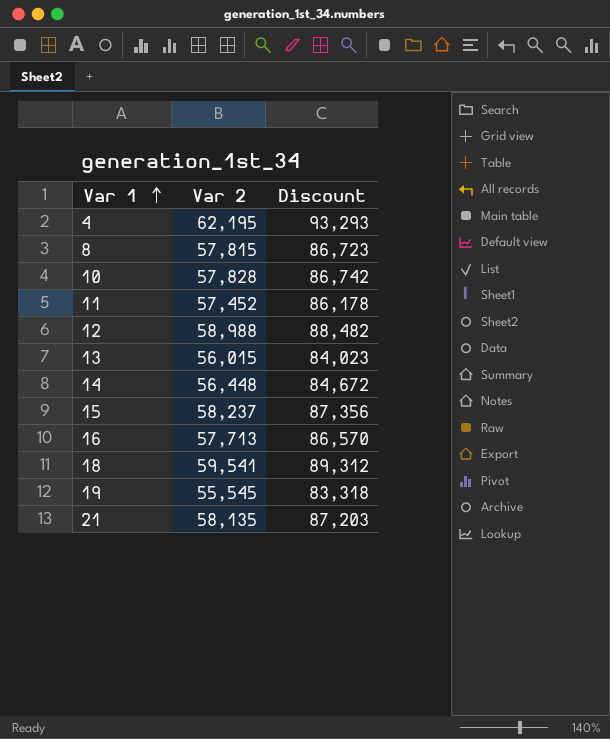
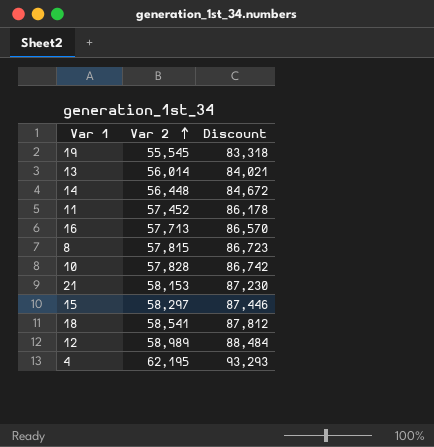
row order: Var 1 ascending -> Var 2 ascending
13 | Var 2: 56,015 -> 56,014
13 | Discount: 84,023 -> 84,021
21 | Var 2: 58,135 -> 58,153
21 | Discount: 87,203 -> 87,230
15 | Var 2: 58,237 -> 58,297
15 | Discount: 87,356 -> 87,446
18 | Var 2: 59,541 -> 58,541
18 | Discount: 89,312 -> 87,812
12 | Var 2: 58,988 -> 58,989
12 | Discount: 88,482 -> 88,484

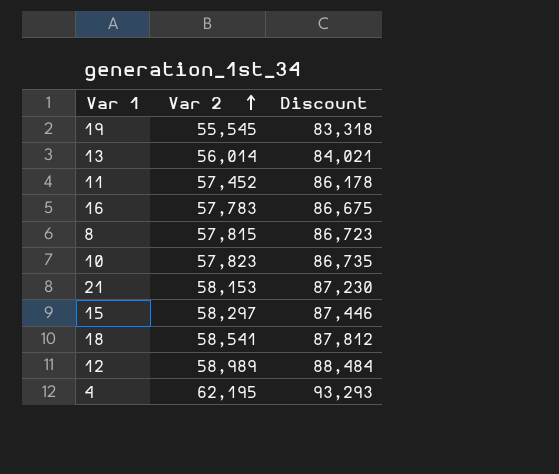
row 14: 56,448 | 84,672 -> none
16 | Var 2: 57,713 -> 57,783
16 | Discount: 86,570 -> 86,675
10 | Var 2: 57,828 -> 57,823
10 | Discount: 86,742 -> 86,735

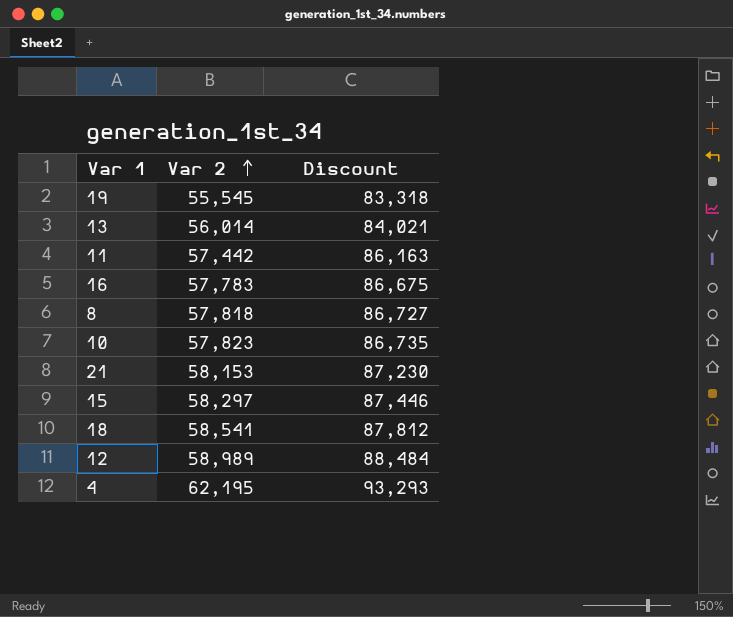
11 | Var 2: 57,452 -> 57,442
11 | Discount: 86,178 -> 86,163
8 | Var 2: 57,815 -> 57,818
8 | Discount: 86,723 -> 86,727

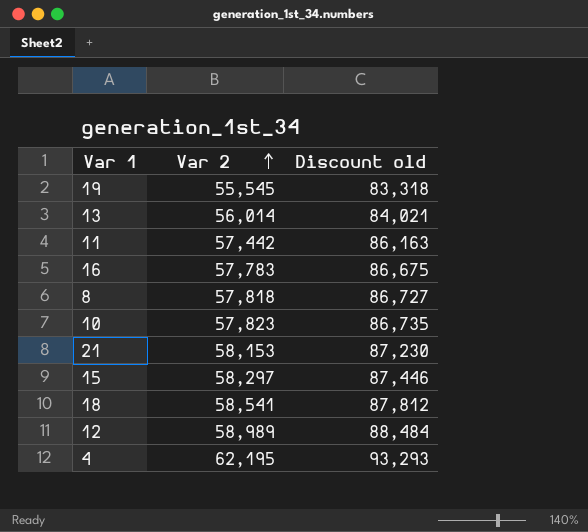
column name: Discount -> Discount old

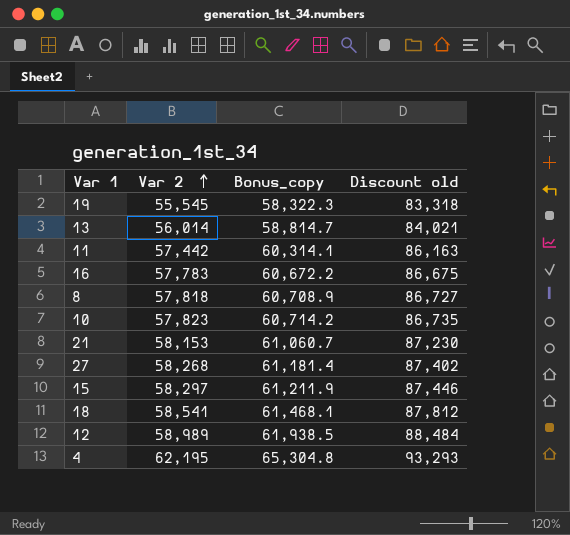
column Bonus_copy | formula: none -> [Var 2] * 1.05
row 27: none -> 58,268 | 61,181.4 | 87,402

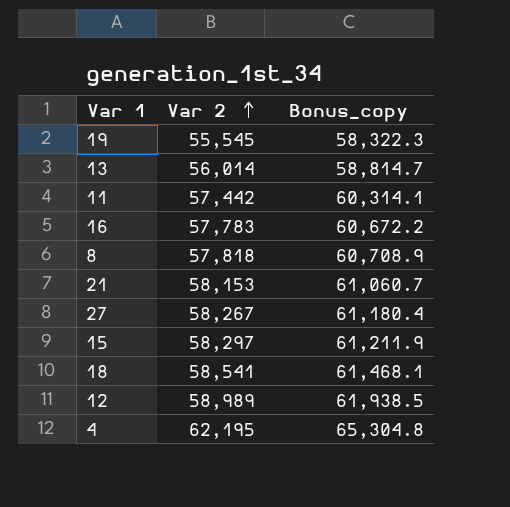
column Discount old | formula: [Var 2] * 1.5 -> none
row 10: 57,823 | 60,714.2 | 86,735 -> none
27 | Var 2: 58,268 -> 58,267
27 | Bonus_copy: 61,181.4 -> 61,180.4

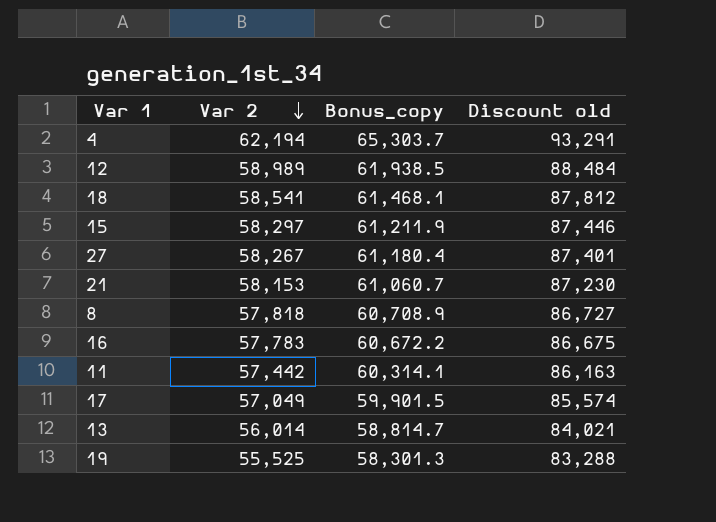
row order: Var 2 ascending -> Var 2 descending
column Discount old | formula: none -> [Var 2] * 1.5
4 | Var 2: 62,195 -> 62,194
4 | Bonus_copy: 65,304.8 -> 65,303.7
row 17: none -> 57,049 | 59,901.5 | 85,574
19 | Var 2: 55,545 -> 55,525
19 | Bonus_copy: 58,322.3 -> 58,301.3

